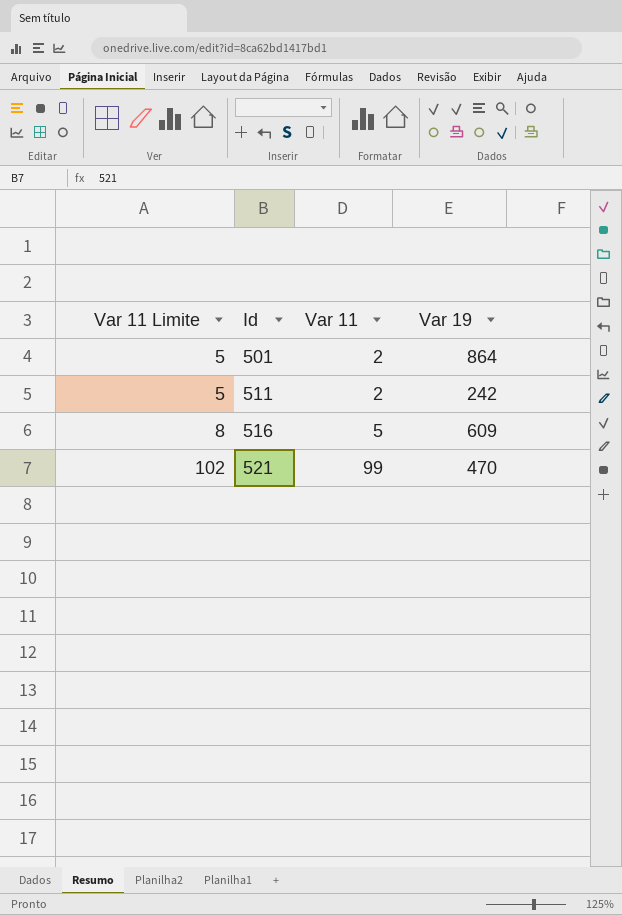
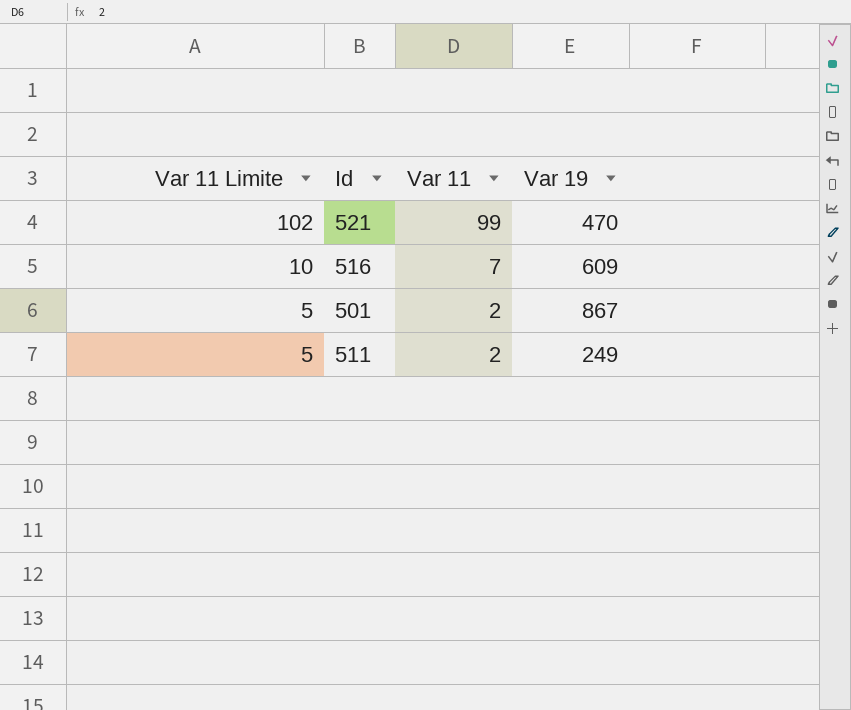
row order: Var 11 Limite ascending -> Var 11 Limite descending
516 | Var 11 Limite: 8 -> 10
516 | Var 11: 5 -> 7
501 | Var 19: 864 -> 867
511 | Var 19: 242 -> 249

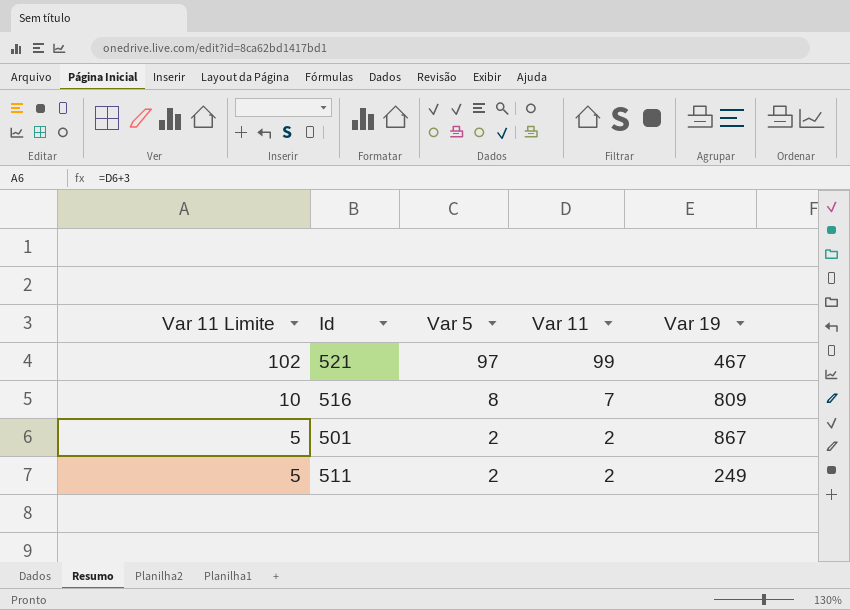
column Var 5 | position: none -> 3
521 | Var 19: 470 -> 467
516 | Var 19: 609 -> 809

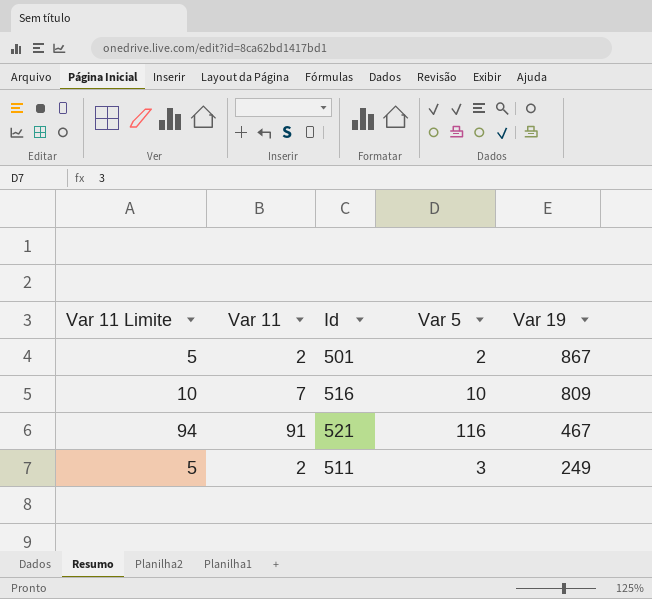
row order: Var 11 Limite descending -> Var 19 descending
column Var 11 | position: 4 -> 2
516 | Var 5: 8 -> 10
521 | Var 11 Limite: 102 -> 94
521 | Var 11: 99 -> 91
521 | Var 5: 97 -> 116
511 | Var 5: 2 -> 3

